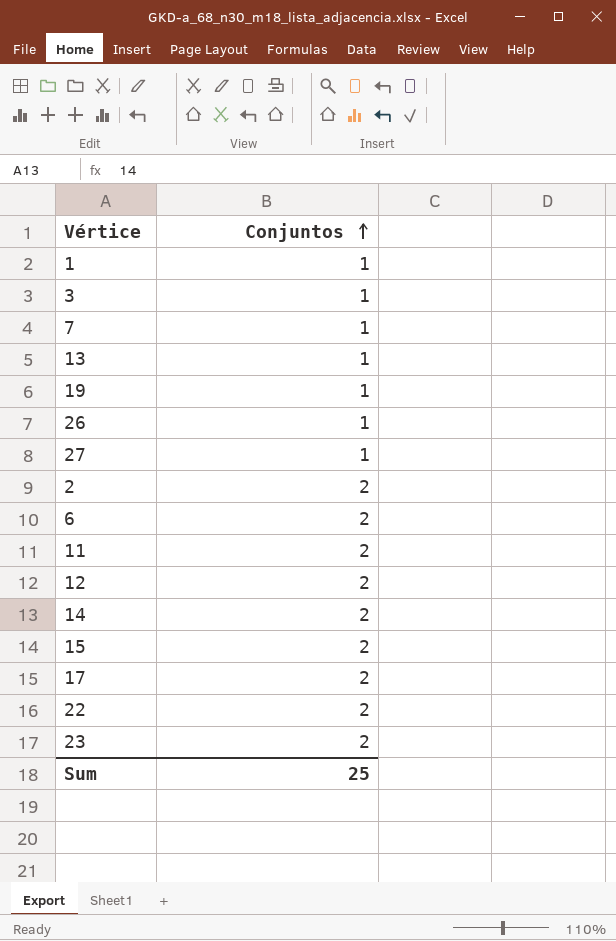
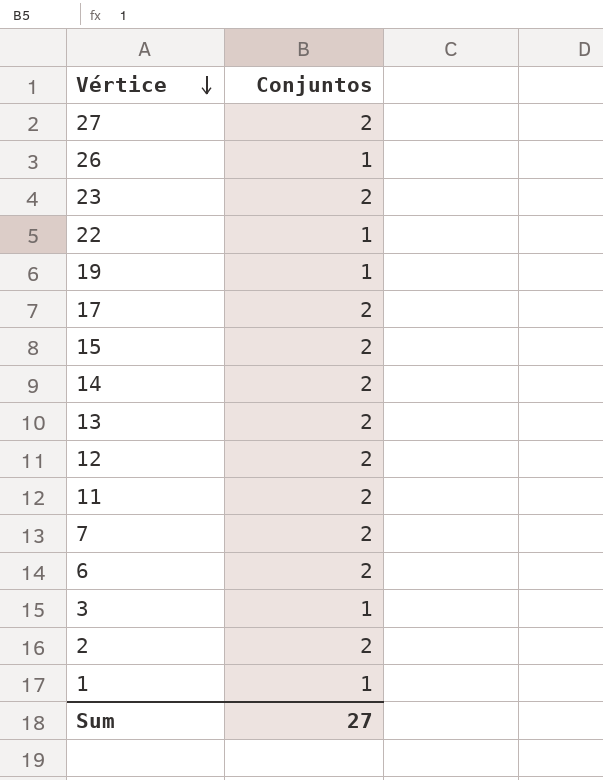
row order: Conjuntos ascending -> Vértice descending
27 | Conjuntos: 1 -> 2
22 | Conjuntos: 2 -> 1
13 | Conjuntos: 1 -> 2
7 | Conjuntos: 1 -> 2
Sum | Conjuntos: 25 -> 27

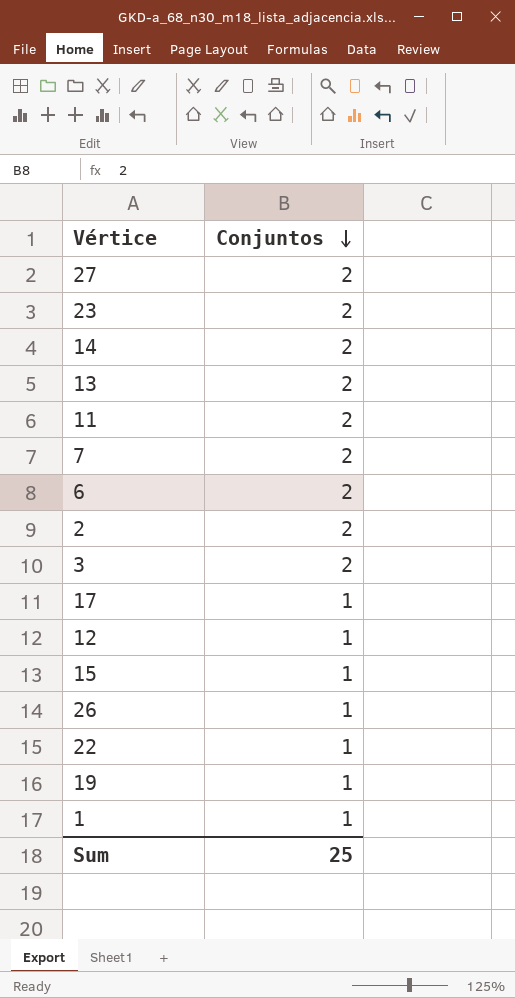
row order: Vértice descending -> Conjuntos descending
3 | Conjuntos: 1 -> 2
17 | Conjuntos: 2 -> 1
12 | Conjuntos: 2 -> 1
15 | Conjuntos: 2 -> 1
Sum | Conjuntos: 27 -> 25

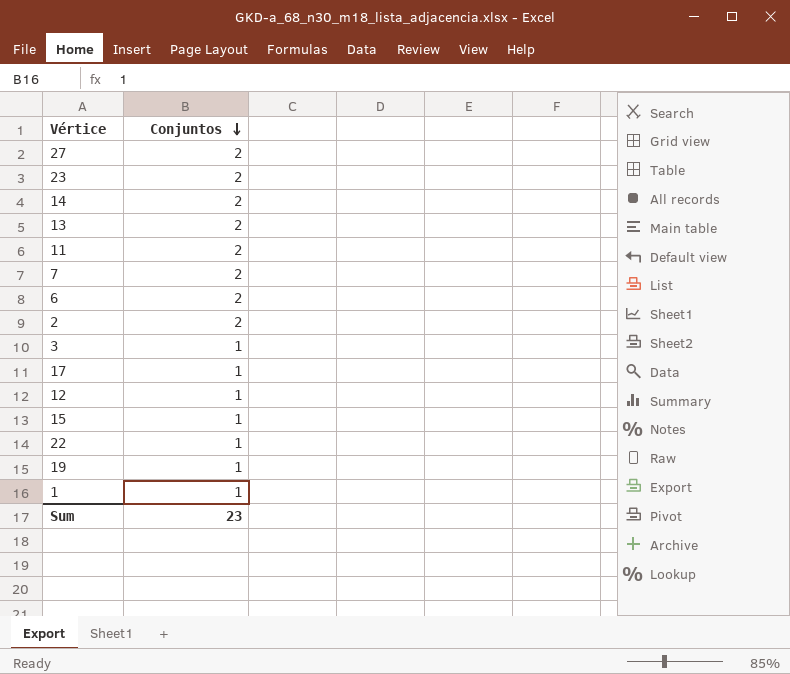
row 26: 1 -> none
3 | Conjuntos: 2 -> 1
Sum | Conjuntos: 25 -> 23

